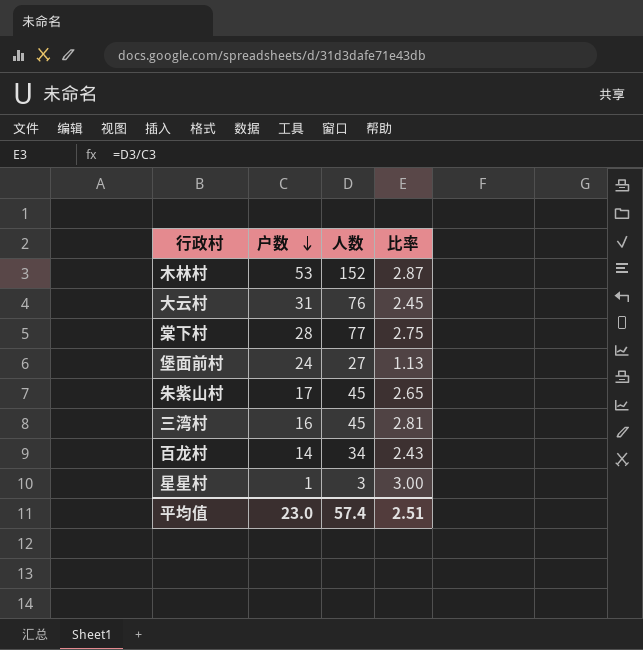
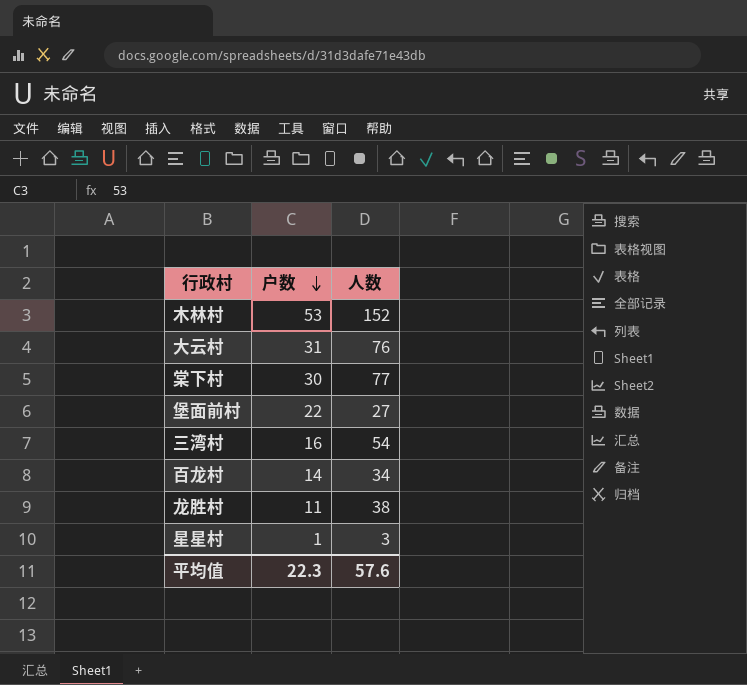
column 比率 | formula: [人数] / [户数] -> none
row 朱紫山村: 17 | 45 | 2.65 -> none
棠下村 | 户数: 28 -> 30
堡面前村 | 户数: 24 -> 22
三湾村 | 人数: 45 -> 54
row 龙胜村: none -> 11 | 38
平均值 | 户数: 23.0 -> 22.3
平均值 | 人数: 57.4 -> 57.6

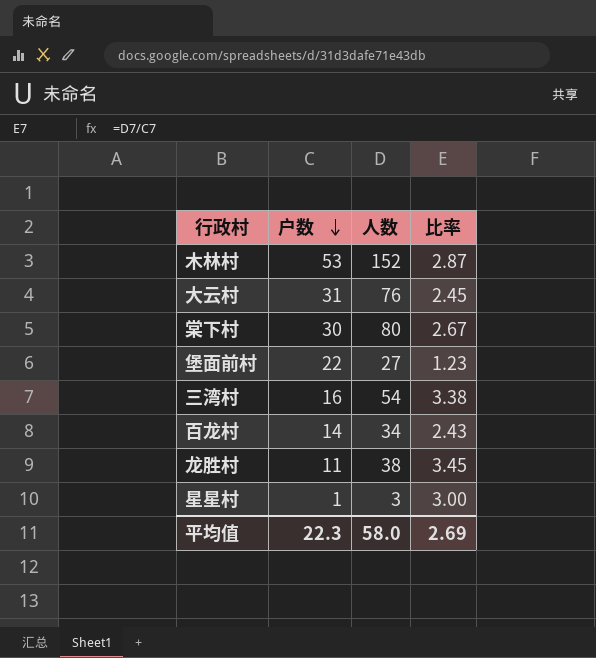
column 比率 | formula: none -> [人数] / [户数]
棠下村 | 人数: 77 -> 80
平均值 | 人数: 57.6 -> 58.0

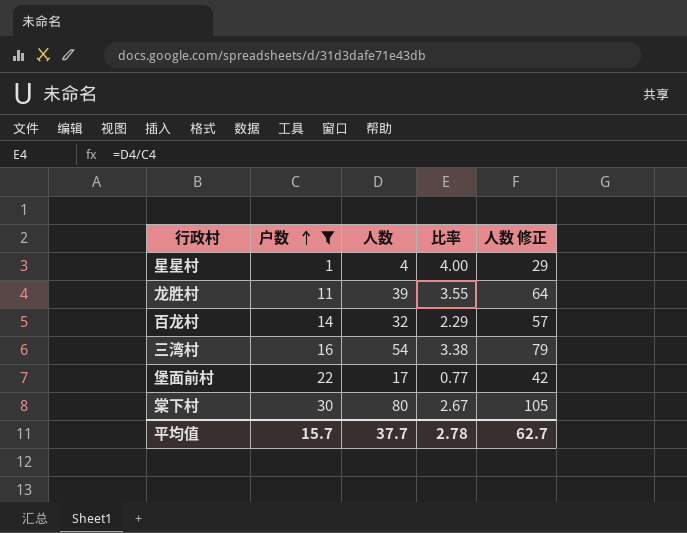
filter: none -> 户数 <= 30
row order: 户数 descending -> 户数 ascending
column 人数 修正 | formula: none -> [人数] + 25
星星村 | 人数: 3 -> 4
星星村 | 比率: 3.00 -> 4.00
龙胜村 | 人数: 38 -> 39
龙胜村 | 比率: 3.45 -> 3.55
百龙村 | 人数: 34 -> 32
百龙村 | 比率: 2.43 -> 2.29
堡面前村 | 人数: 27 -> 17
堡面前村 | 比率: 1.23 -> 0.77
平均值 | 户数: 22.3 -> 15.7
平均值 | 人数: 58.0 -> 37.7
平均值 | 比率: 2.69 -> 2.78

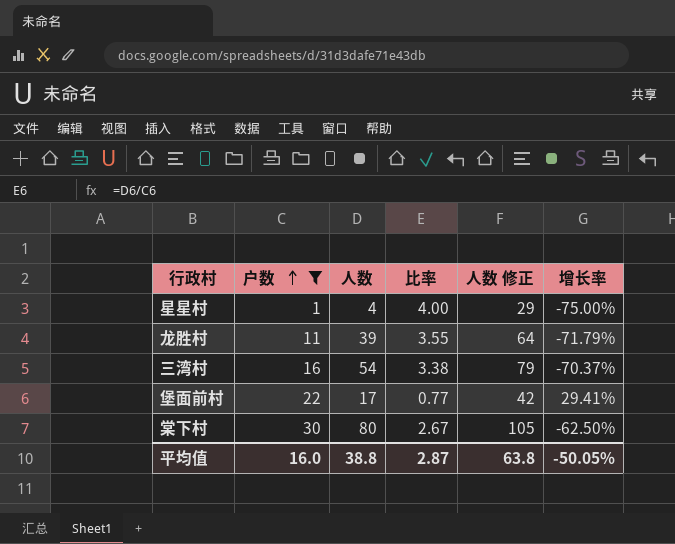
column 增长率 | formula: none -> ([户数] - [人数]) / [人数]
row 百龙村: 14 | 32 | 2.29 | 57 -> none
平均值 | 户数: 15.7 -> 16.0
平均值 | 人数: 37.7 -> 38.8
平均值 | 比率: 2.78 -> 2.87
平均值 | 人数 修正: 62.7 -> 63.8

